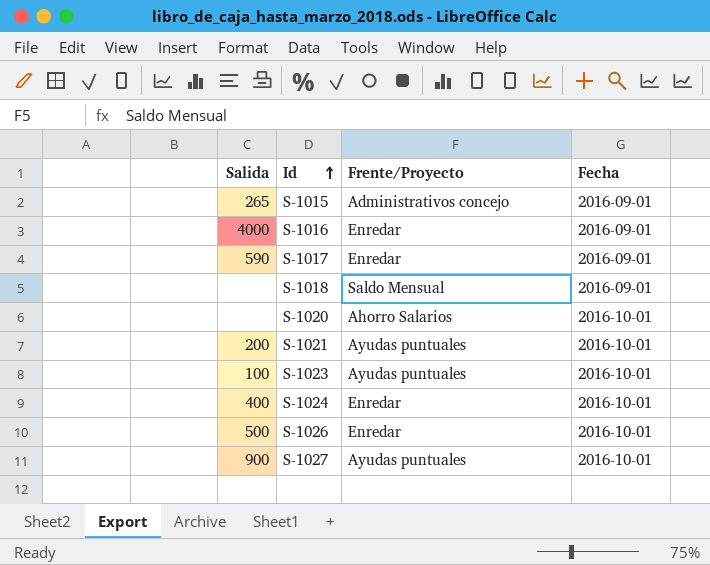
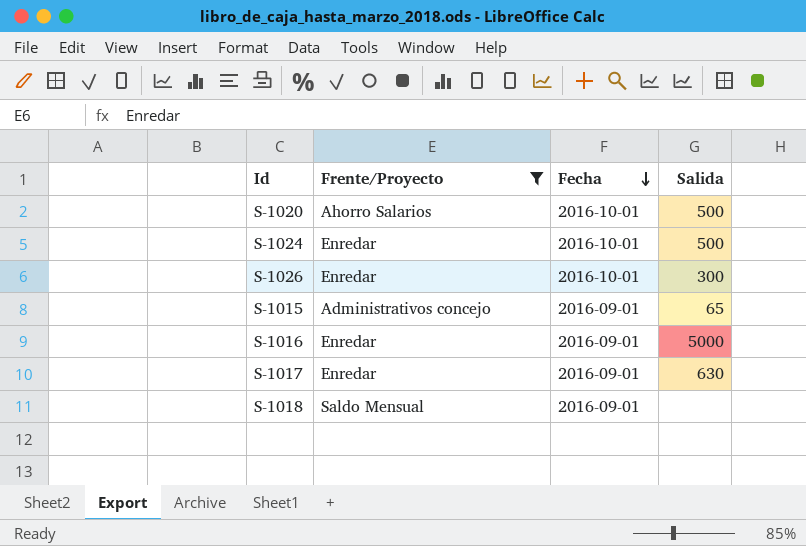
filter: none -> Frente/Proyecto != Ayudas puntuales
row order: Id ascending -> Fecha descending
column Salida | position: 1 -> 4
S-1020 | Salida: none -> 500
S-1024 | Salida: 400 -> 500
S-1026 | Salida: 500 -> 300
S-1015 | Salida: 265 -> 65
S-1016 | Salida: 4000 -> 5000
S-1017 | Salida: 590 -> 630

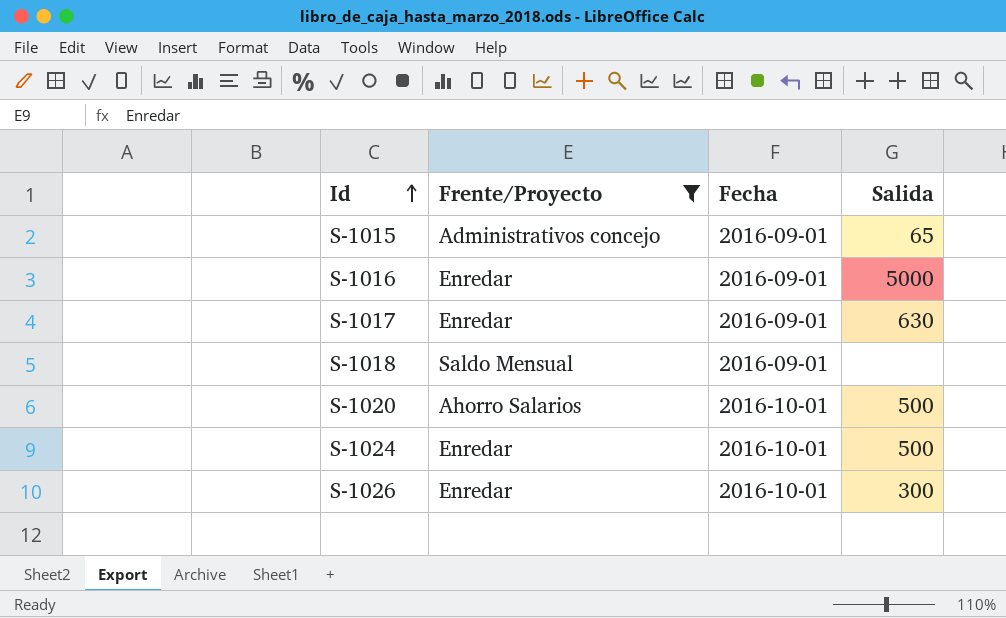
row order: Fecha descending -> Id ascending

